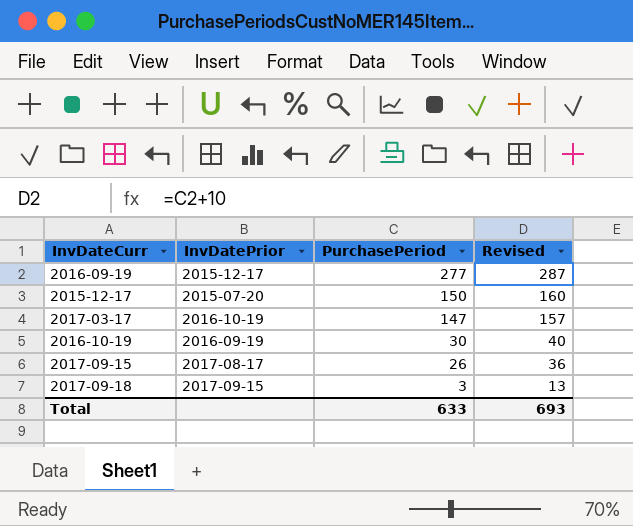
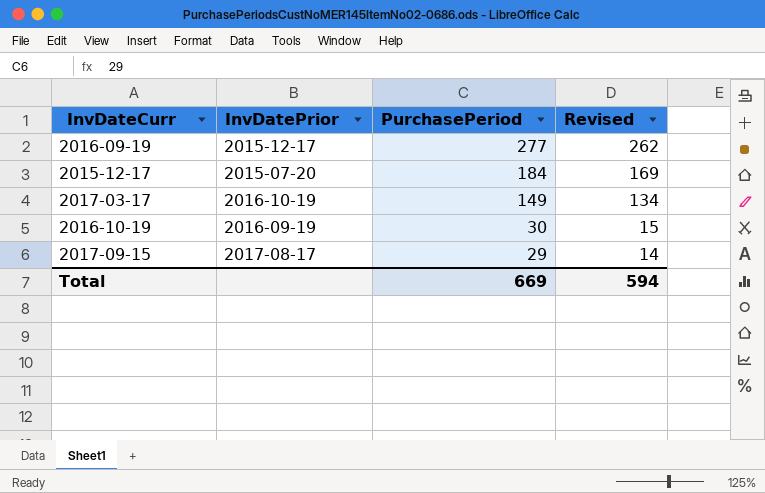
column Revised | formula: [PurchasePeriod] + 10 -> [PurchasePeriod] - 15
row 2017-09-18: 2017-09-15 | 3 | 13 -> none
2015-12-17 | PurchasePeriod: 150 -> 184
2017-03-17 | PurchasePeriod: 147 -> 149
2017-09-15 | PurchasePeriod: 26 -> 29
Total | PurchasePeriod: 633 -> 669
Total | Revised: 693 -> 594

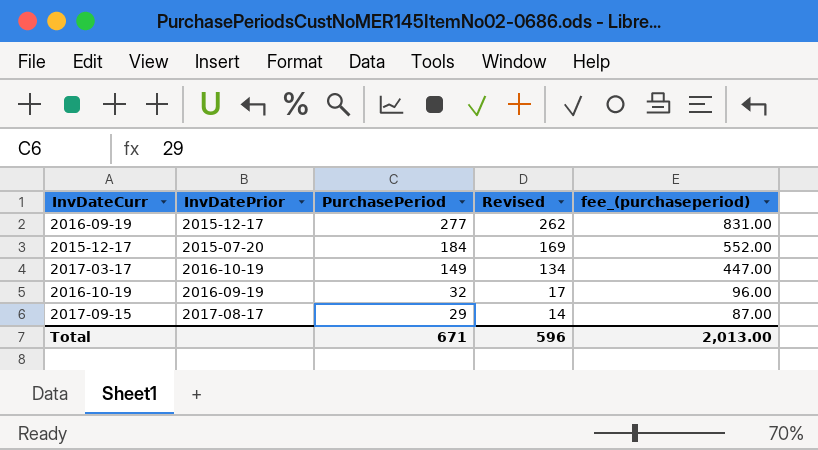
column fee_(purchaseperiod) | formula: none -> [PurchasePeriod] * 3
2016-10-19 | PurchasePeriod: 30 -> 32
2016-10-19 | Revised: 15 -> 17
Total | PurchasePeriod: 669 -> 671
Total | Revised: 594 -> 596

